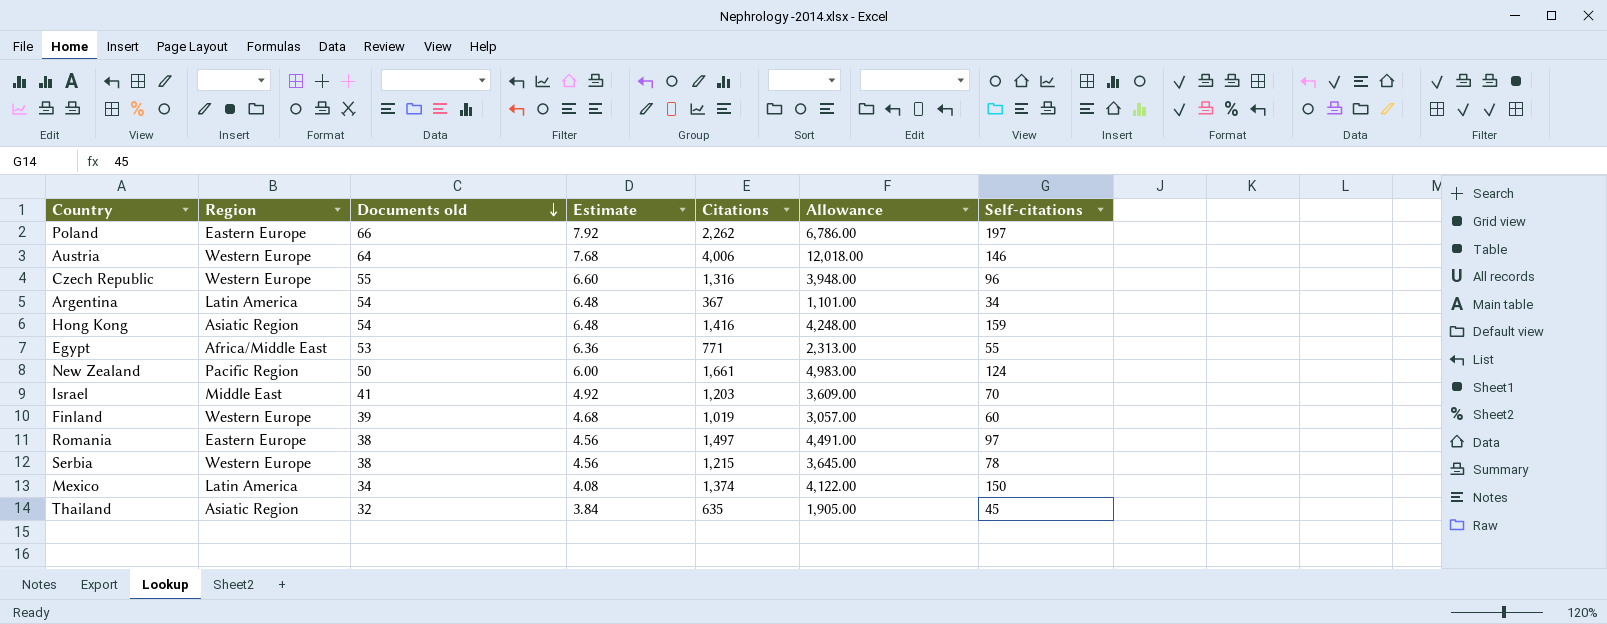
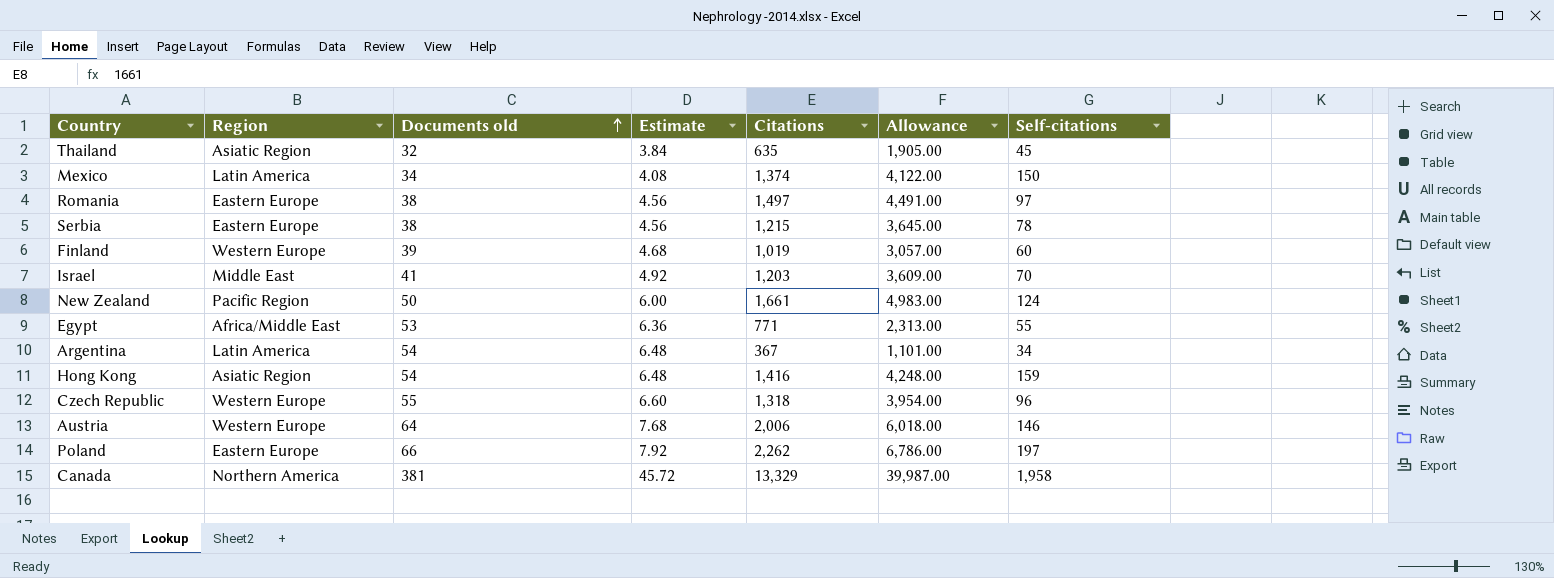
row order: Documents old descending -> Documents old ascending
Serbia | Region: Western Europe -> Eastern Europe
Czech Republic | Citations: 1,316 -> 1,318
Czech Republic | Allowance: 3,948.00 -> 3,954.00
Austria | Citations: 4,006 -> 2,006
Austria | Allowance: 12,018.00 -> 6,018.00
row Canada: none -> Northern America | 381 | 45.72 | 13,329 | 39,987.00 | 1,958

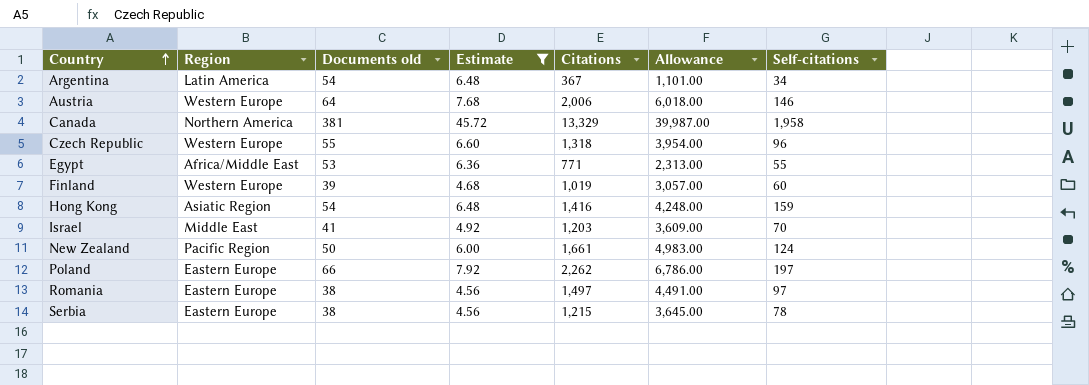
filter: none -> Estimate >= 4.56
row order: Documents old ascending -> Country ascending

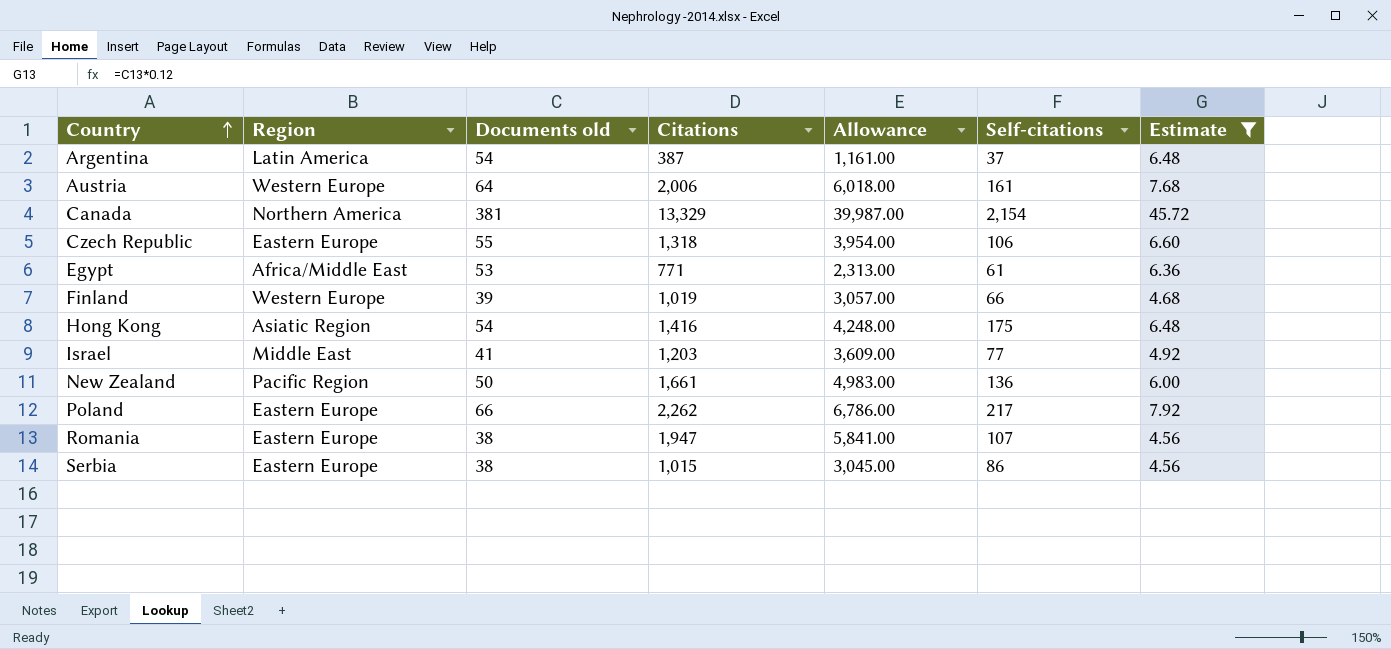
column Estimate | position: 4 -> 7
Argentina | Citations: 367 -> 387
Argentina | Allowance: 1,101.00 -> 1,161.00
Argentina | Self-citations: 34 -> 37
Austria | Self-citations: 146 -> 161
Canada | Self-citations: 1,958 -> 2,154
Czech Republic | Region: Western Europe -> Eastern Europe
Czech Republic | Self-citations: 96 -> 106
Egypt | Self-citations: 55 -> 61
Finland | Self-citations: 60 -> 66
Hong Kong | Self-citations: 159 -> 175
Israel | Self-citations: 70 -> 77
New Zealand | Self-citations: 124 -> 136
Poland | Self-citations: 197 -> 217
Romania | Citations: 1,497 -> 1,947
Romania | Allowance: 4,491.00 -> 5,841.00
Romania | Self-citations: 97 -> 107
Serbia | Citations: 1,215 -> 1,015
Serbia | Allowance: 3,645.00 -> 3,045.00
Serbia | Self-citations: 78 -> 86

